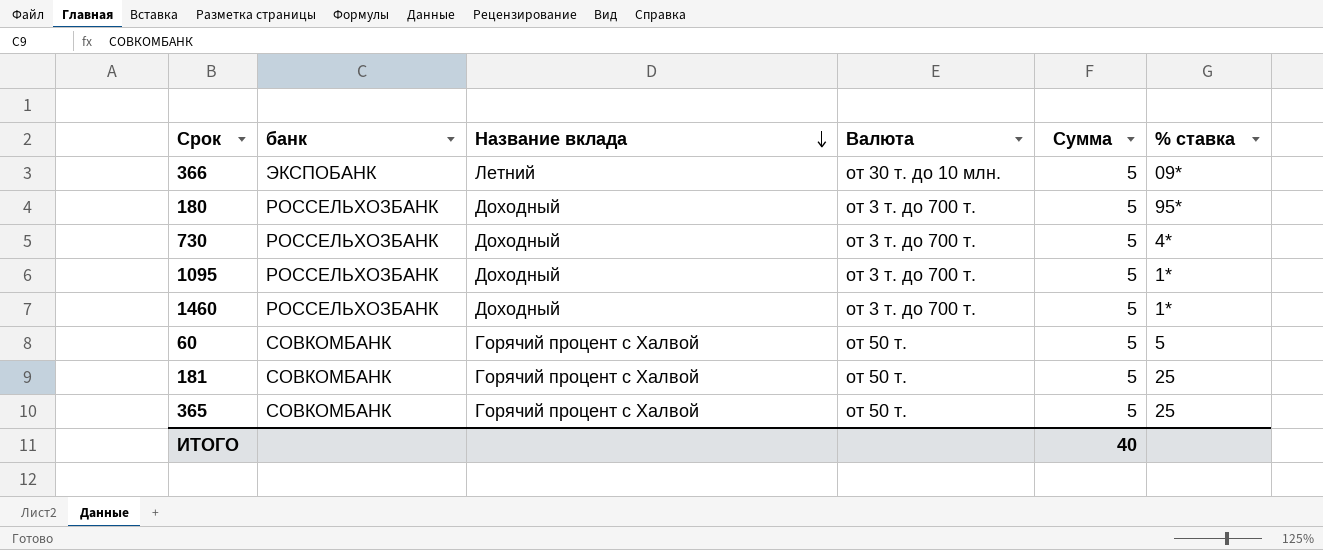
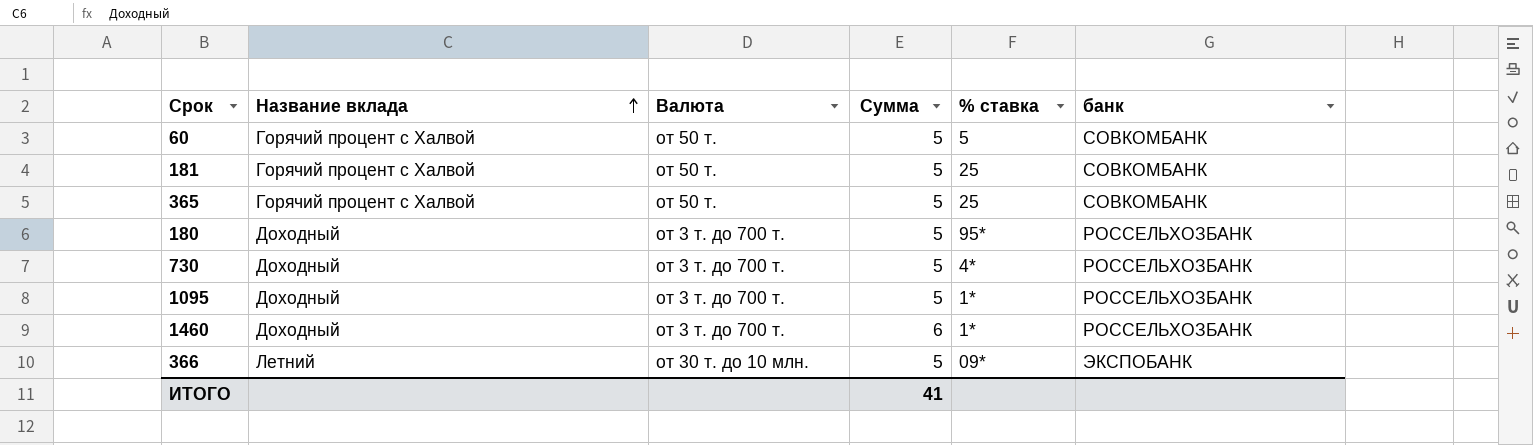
row order: Название вклада descending -> Название вклада ascending
column банк | position: 2 -> 6
1460 | Сумма: 5 -> 6
ИТОГО | Сумма: 40 -> 41

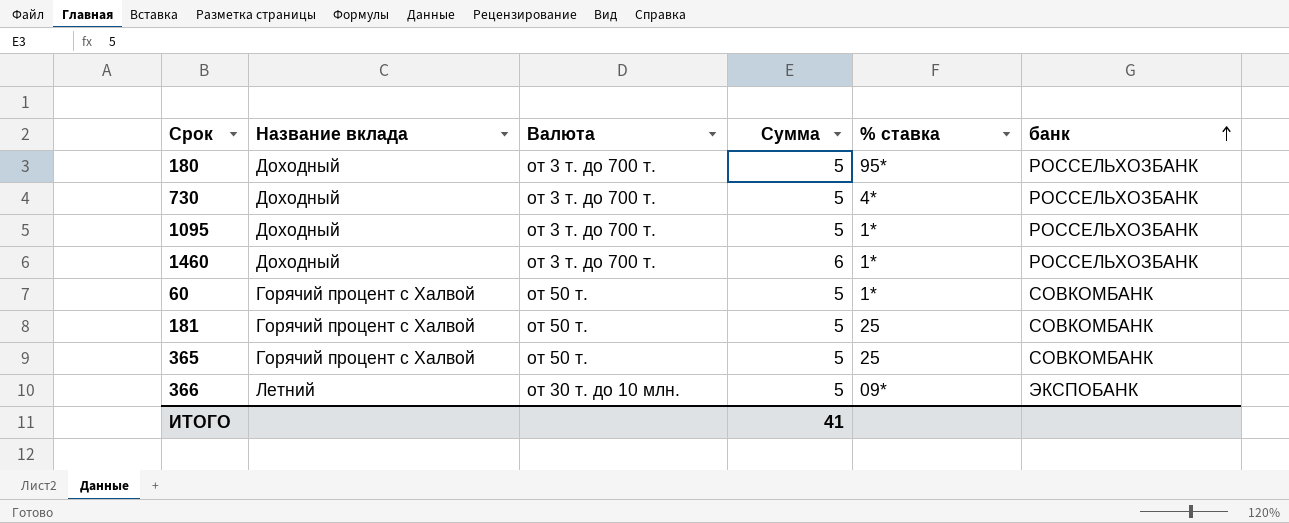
row order: Название вклада ascending -> банк ascending
60 | % ставка: 5 -> 1*

